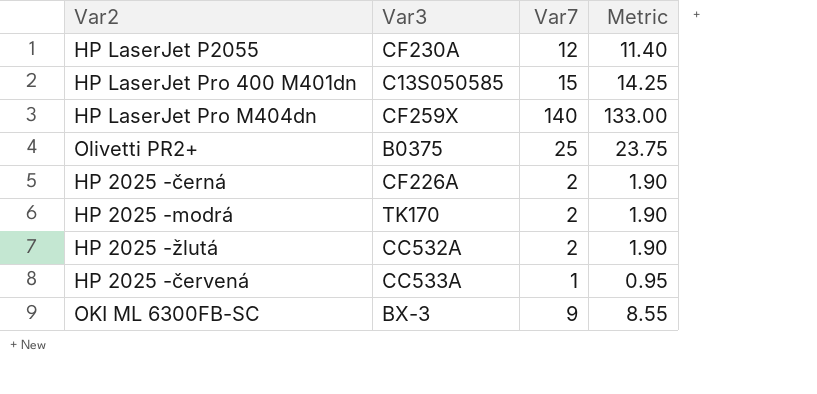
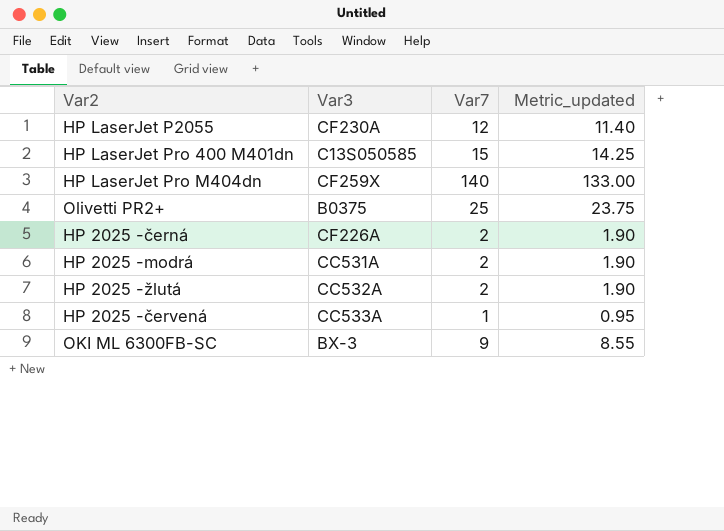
column name: Metric -> Metric_updated
HP 2025 -modrá | Var3: TK170 -> CC531A

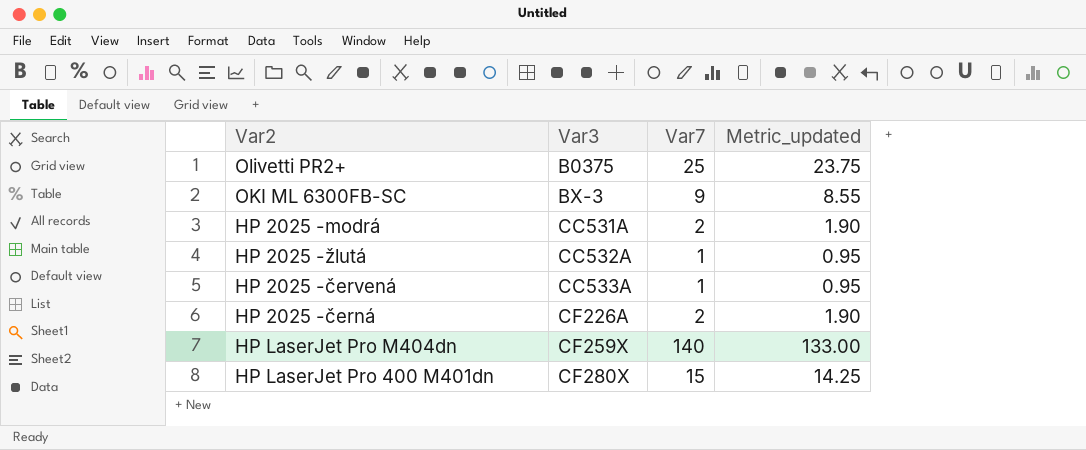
row order: none -> Var3 ascending
row HP LaserJet P2055: CF230A | 12 | 11.40 -> none
HP 2025 -žlutá | Var7: 2 -> 1
HP 2025 -žlutá | Metric_updated: 1.90 -> 0.95
HP LaserJet Pro 400 M401dn | Var3: C13S050585 -> CF280X

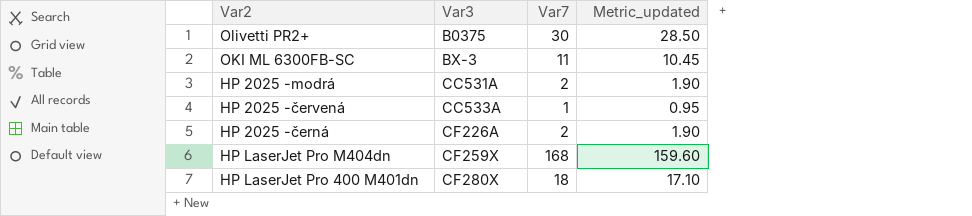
row HP 2025 -žlutá: CC532A | 1 | 0.95 -> none
Olivetti PR2+ | Var7: 25 -> 30
Olivetti PR2+ | Metric_updated: 23.75 -> 28.50
OKI ML 6300FB-SC | Var7: 9 -> 11
OKI ML 6300FB-SC | Metric_updated: 8.55 -> 10.45
HP LaserJet Pro M404dn | Var7: 140 -> 168
HP LaserJet Pro M404dn | Metric_updated: 133.00 -> 159.60
HP LaserJet Pro 400 M401dn | Var7: 15 -> 18
HP LaserJet Pro 400 M401dn | Metric_updated: 14.25 -> 17.10

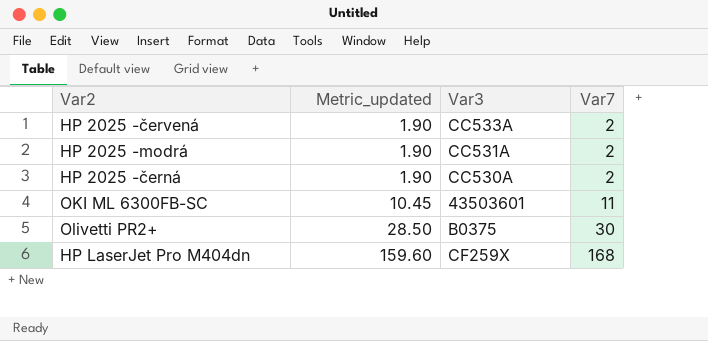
row order: Var3 ascending -> Metric_updated ascending
column Metric_updated | position: 4 -> 2
row HP LaserJet Pro 400 M401dn: CF280X | 18 | 17.10 -> none
HP 2025 -červená | Metric_updated: 0.95 -> 1.90
HP 2025 -červená | Var7: 1 -> 2
HP 2025 -černá | Var3: CF226A -> CC530A
OKI ML 6300FB-SC | Var3: BX-3 -> 43503601

